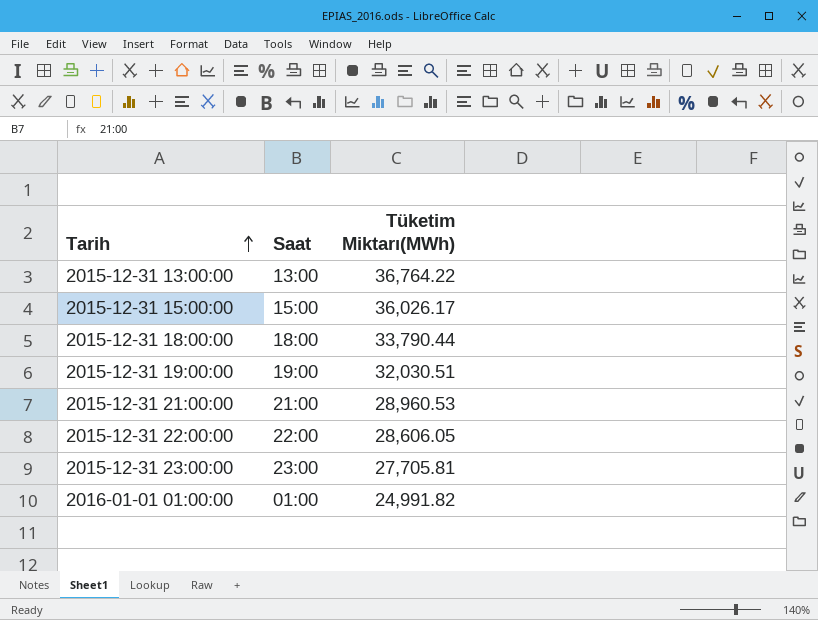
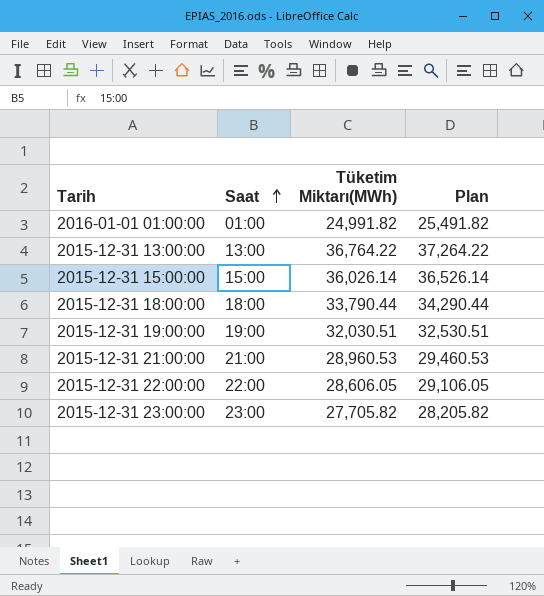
row order: Tarih ascending -> Saat ascending
column Plan | formula: none -> [Tüketim Miktarı(MWh)] + 500
2015-12-31 15:00:00 | Tüketim Miktarı(MWh): 36,026.17 -> 36,026.14
2015-12-31 23:00:00 | Tüketim Miktarı(MWh): 27,705.81 -> 27,705.82

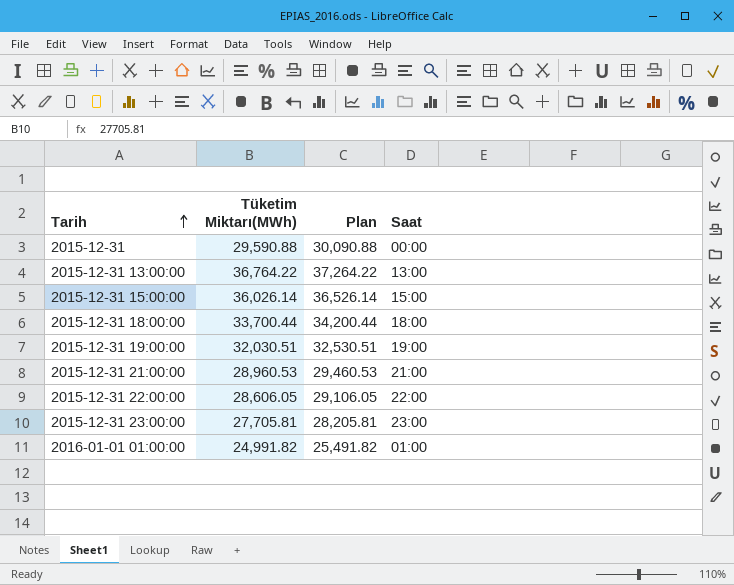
row order: Saat ascending -> Tarih ascending
column Saat | position: 2 -> 4
row 2015-12-31: none -> 29,590.88 | 30,090.88 | 00:00
2015-12-31 18:00:00 | Tüketim Miktarı(MWh): 33,790.44 -> 33,700.44
2015-12-31 18:00:00 | Plan: 34,290.44 -> 34,200.44
2015-12-31 23:00:00 | Tüketim Miktarı(MWh): 27,705.82 -> 27,705.81
2015-12-31 23:00:00 | Plan: 28,205.82 -> 28,205.81

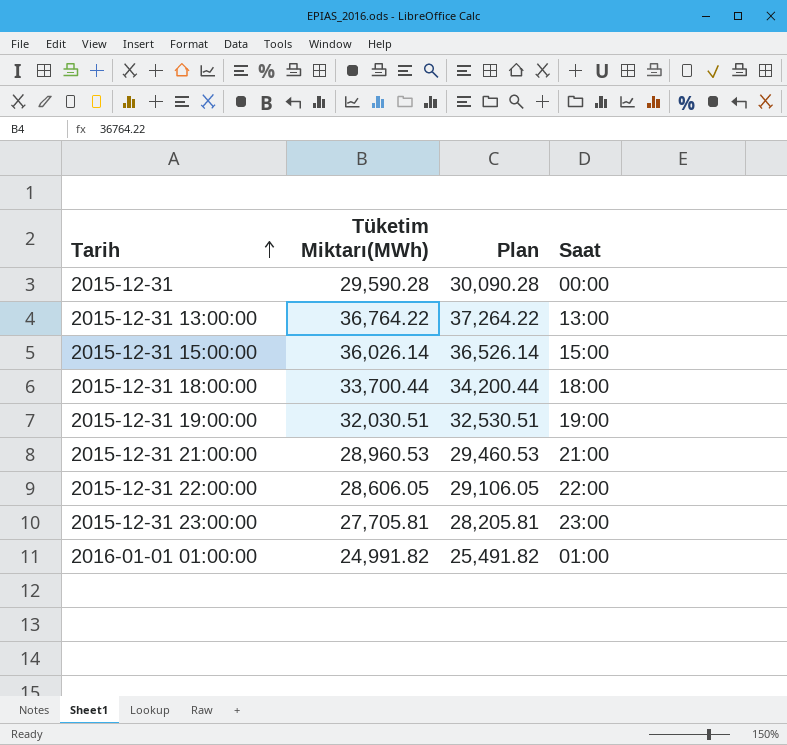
2015-12-31 | Tüketim Miktarı(MWh): 29,590.88 -> 29,590.28
2015-12-31 | Plan: 30,090.88 -> 30,090.28

